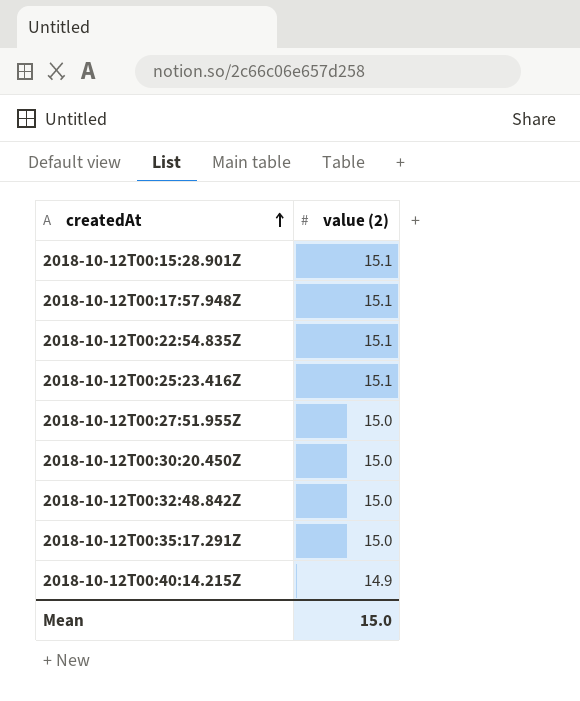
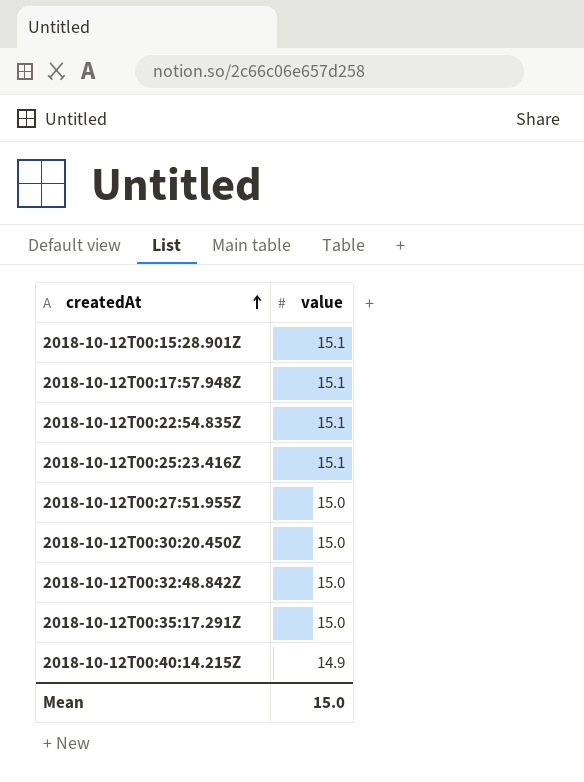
column name: value (2) -> value

